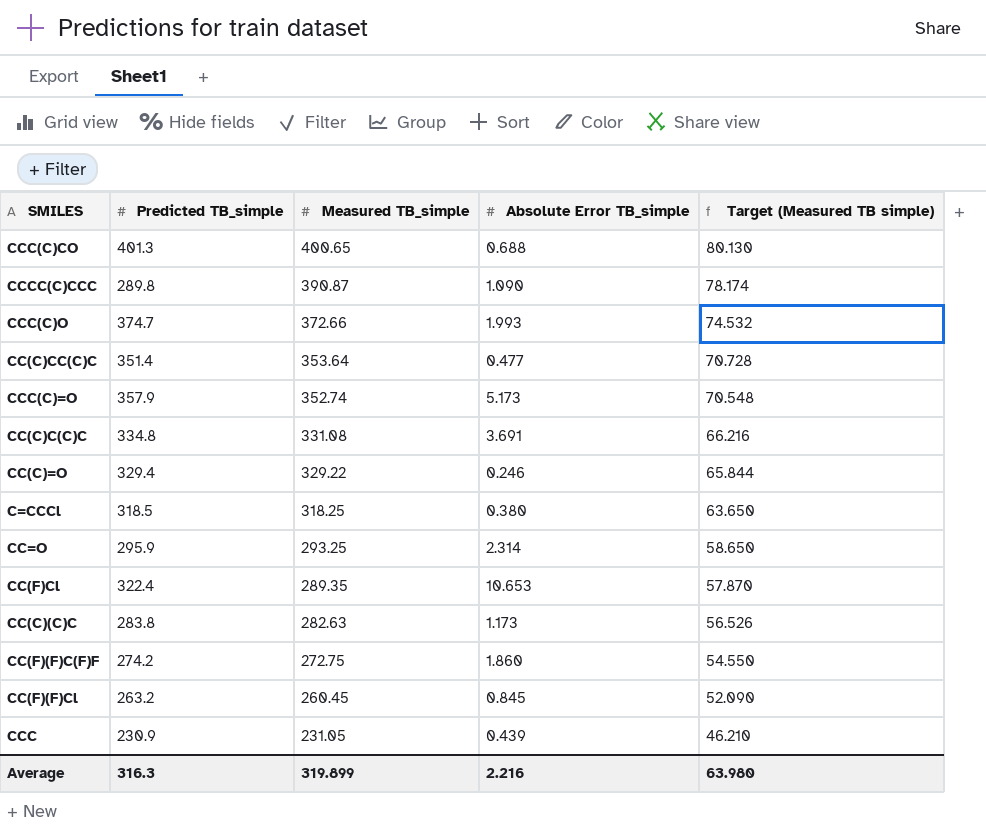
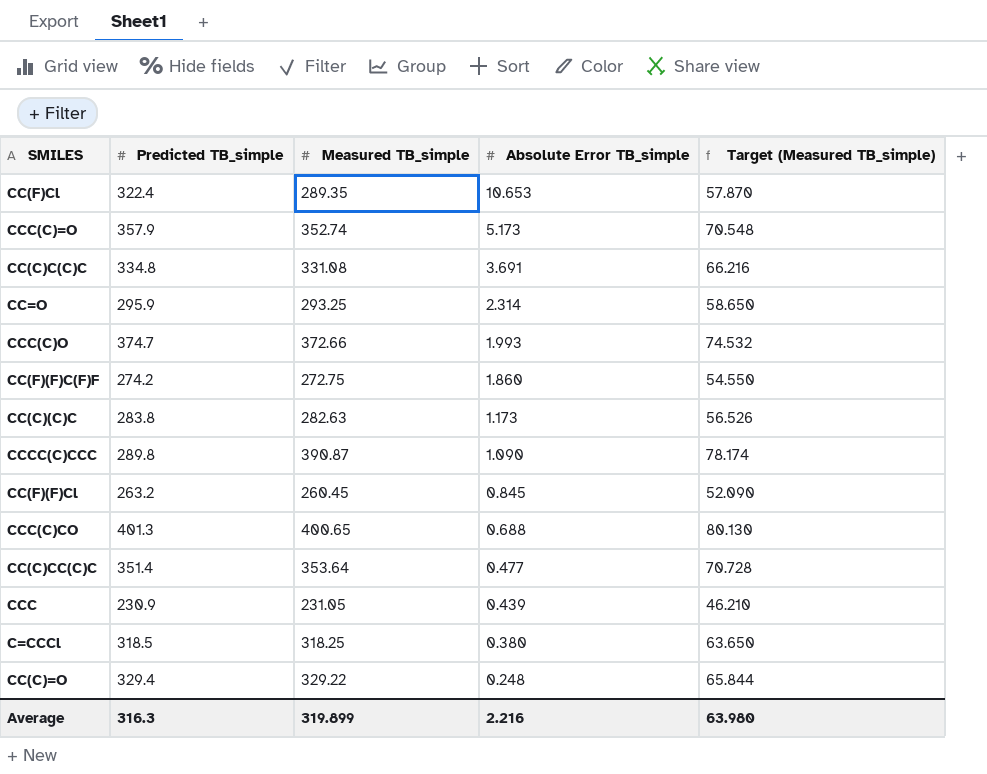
row order: Measured TB_simple descending -> Absolute Error TB_simple descending
column name: Target (Measured TB simple) -> Target (Measured TB_simple)
CC(C)=O | Absolute Error TB_simple: 0.246 -> 0.248

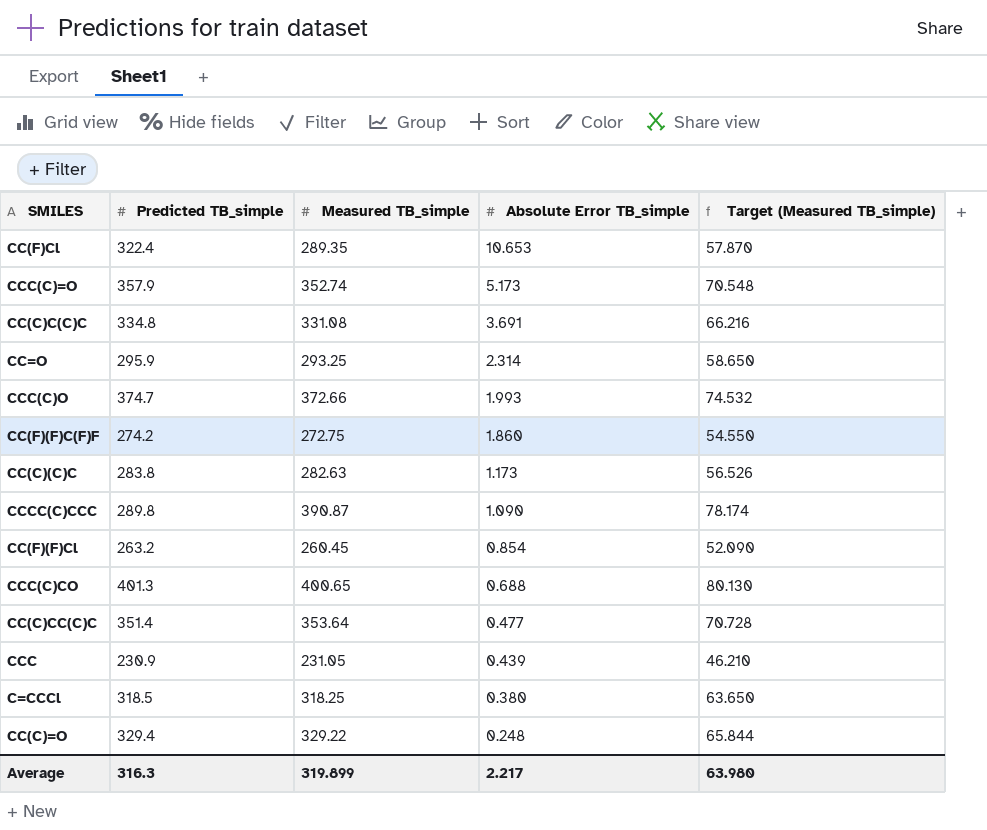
CC(F)(F)Cl | Absolute Error TB_simple: 0.845 -> 0.854
Average | Absolute Error TB_simple: 2.216 -> 2.217

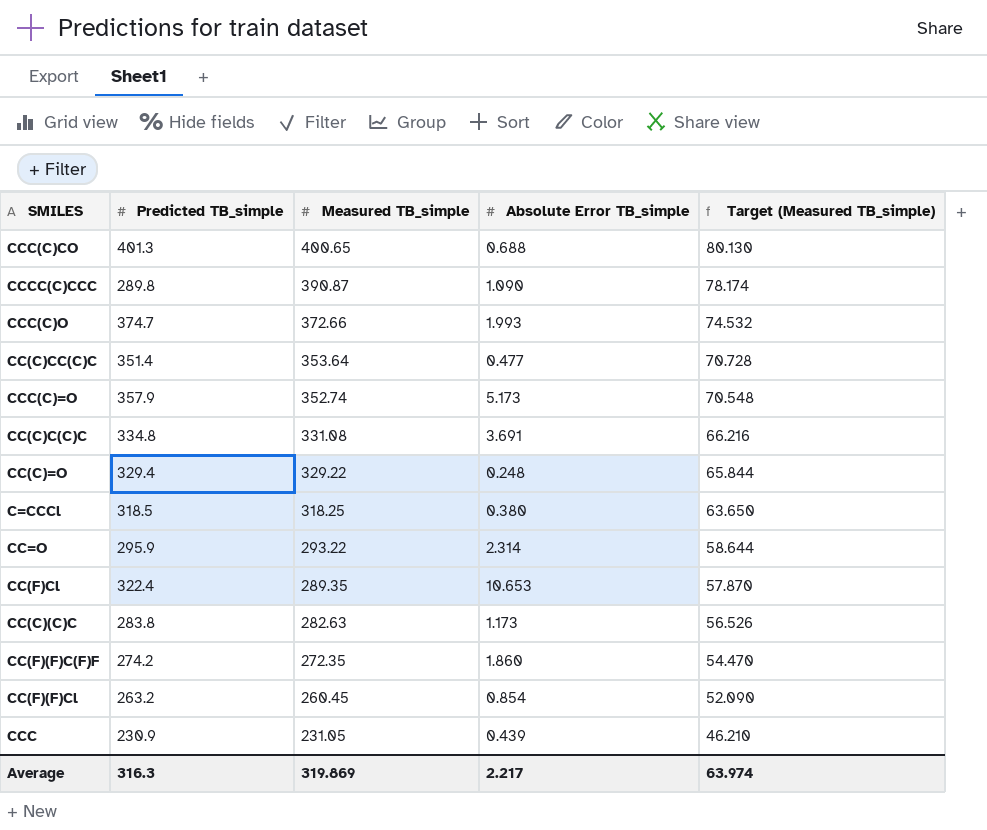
row order: Absolute Error TB_simple descending -> Measured TB_simple descending
CC=O | Measured TB_simple: 293.25 -> 293.22
CC=O | Target (Measured TB_simple): 58.650 -> 58.644
CC(F)(F)C(F)F | Measured TB_simple: 272.75 -> 272.35
CC(F)(F)C(F)F | Target (Measured TB_simple): 54.550 -> 54.470
Average | Measured TB_simple: 319.899 -> 319.869
Average | Target (Measured TB_simple): 63.980 -> 63.974

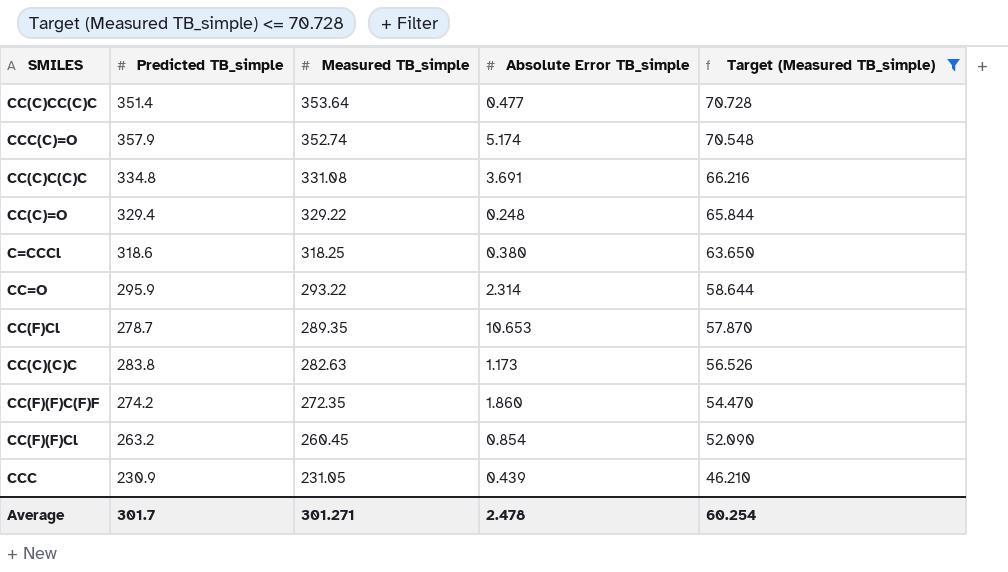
filter: none -> Target (Measured TB_simple) <= 70.728
CCC(C)=O | Absolute Error TB_simple: 5.173 -> 5.174
C=CCCl | Predicted TB_simple: 318.5 -> 318.6
CC(F)Cl | Predicted TB_simple: 322.4 -> 278.7
Average | Predicted TB_simple: 316.3 -> 301.7
Average | Measured TB_simple: 319.869 -> 301.271
Average | Absolute Error TB_simple: 2.217 -> 2.478
Average | Target (Measured TB_simple): 63.974 -> 60.254

